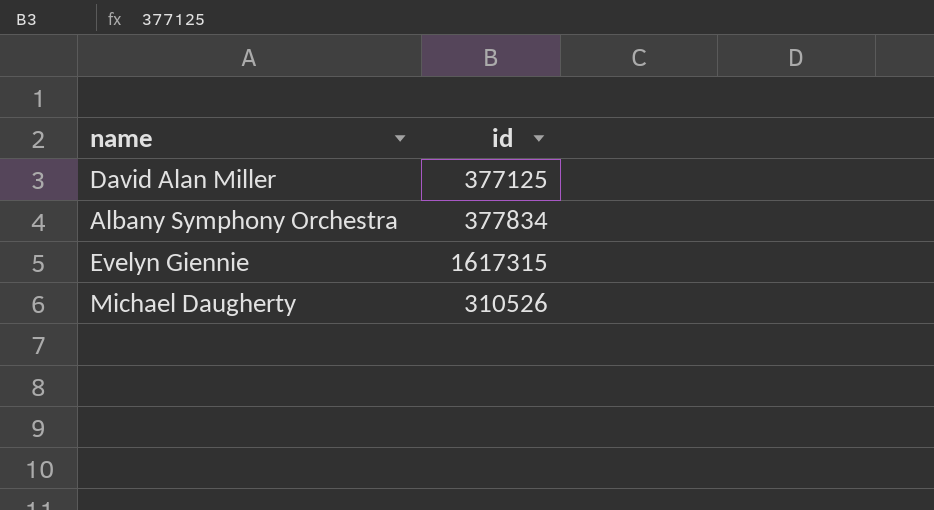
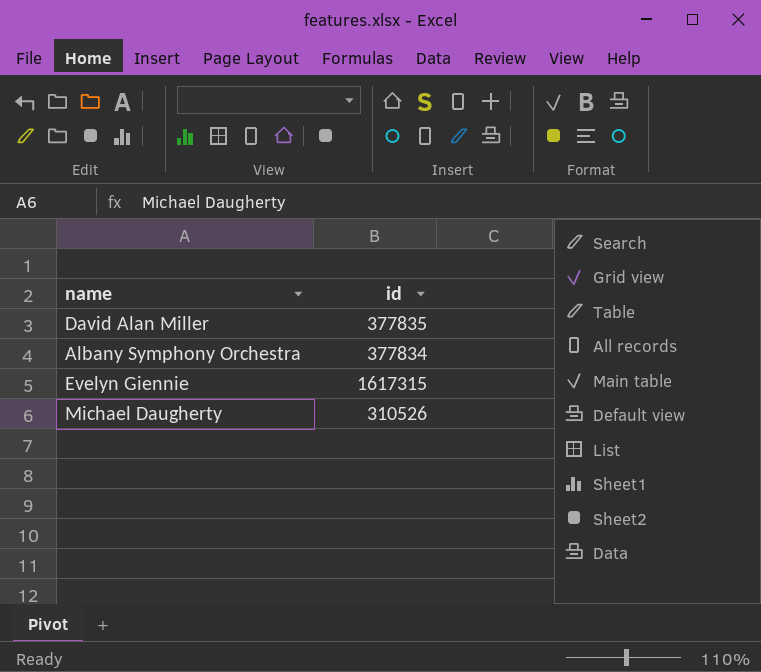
David Alan Miller | id: 377125 -> 377835

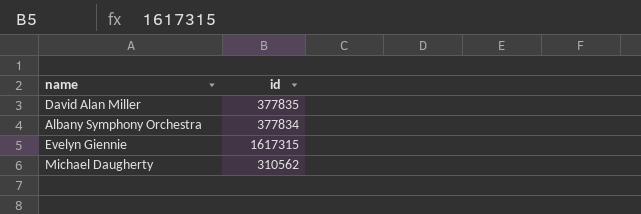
Michael Daugherty | id: 310526 -> 310562

